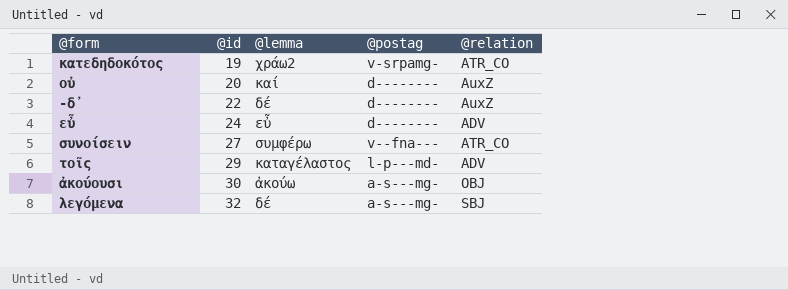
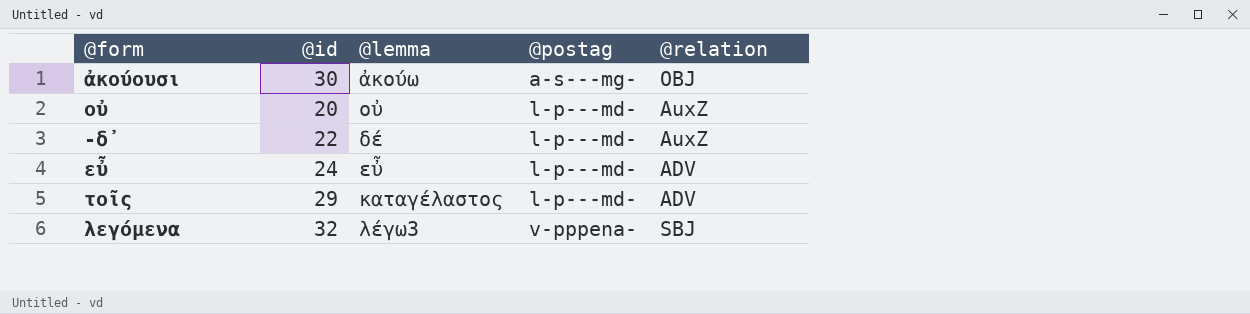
row order: @id ascending -> @postag ascending
row κατεδηδοκότος: 19 | χράω2 | v-srpamg- | ATR_CO -> none
row συνοίσειν: 27 | συμφέρω | v--fna--- | ATR_CO -> none
οὐ | @lemma: καί -> οὐ
οὐ | @postag: d-------- -> l-p---md-
-δ᾽ | @postag: d-------- -> l-p---md-
εὖ | @postag: d-------- -> l-p---md-
λεγόμενα | @lemma: δέ -> λέγω3
λεγόμενα | @postag: a-s---mg- -> v-pppena-

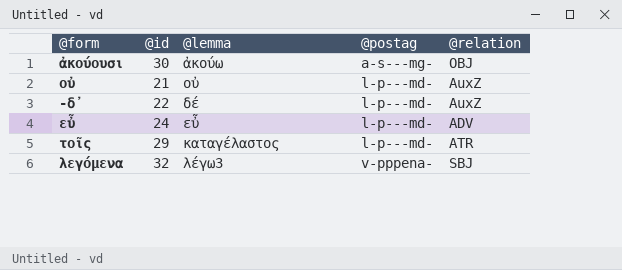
οὐ | @id: 20 -> 21
τοῖς | @relation: ADV -> ATR

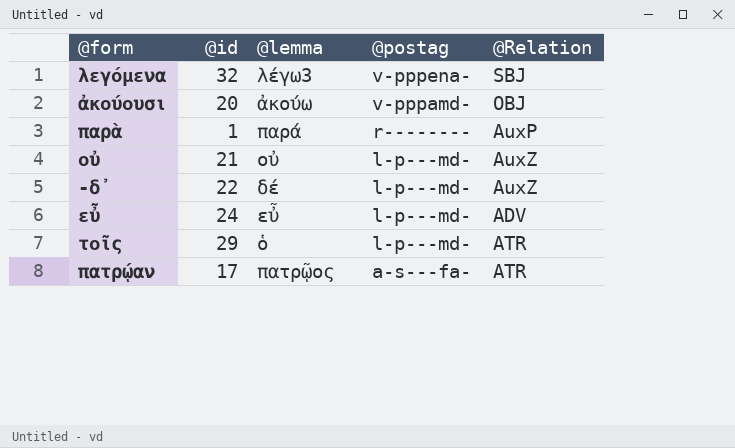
row order: @postag ascending -> @postag descending
column name: @relation -> @Relation
ἀκούουσι | @id: 30 -> 20
ἀκούουσι | @postag: a-s---mg- -> v-pppamd-
row παρὰ: none -> 1 | παρά | r-------- | AuxP
τοῖς | @lemma: καταγέλαστος -> ὁ
row πατρῴαν: none -> 17 | πατρῷος | a-s---fa- | ATR

